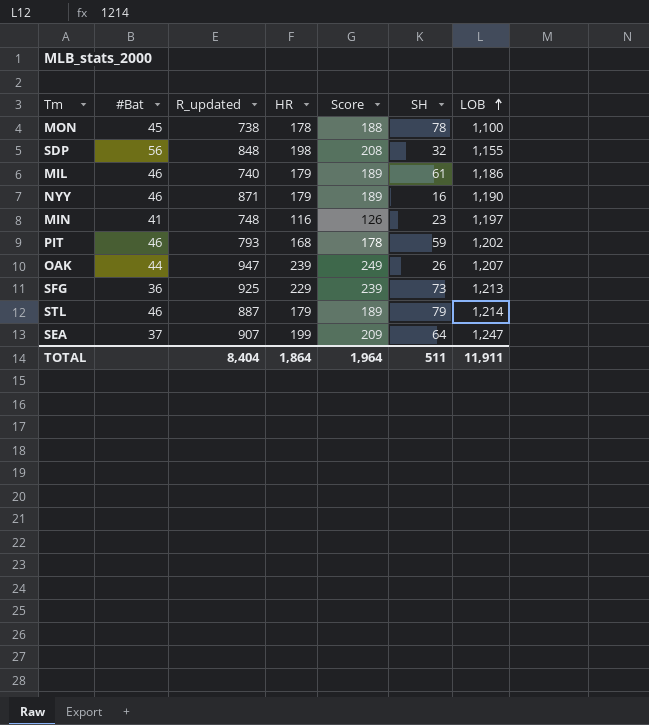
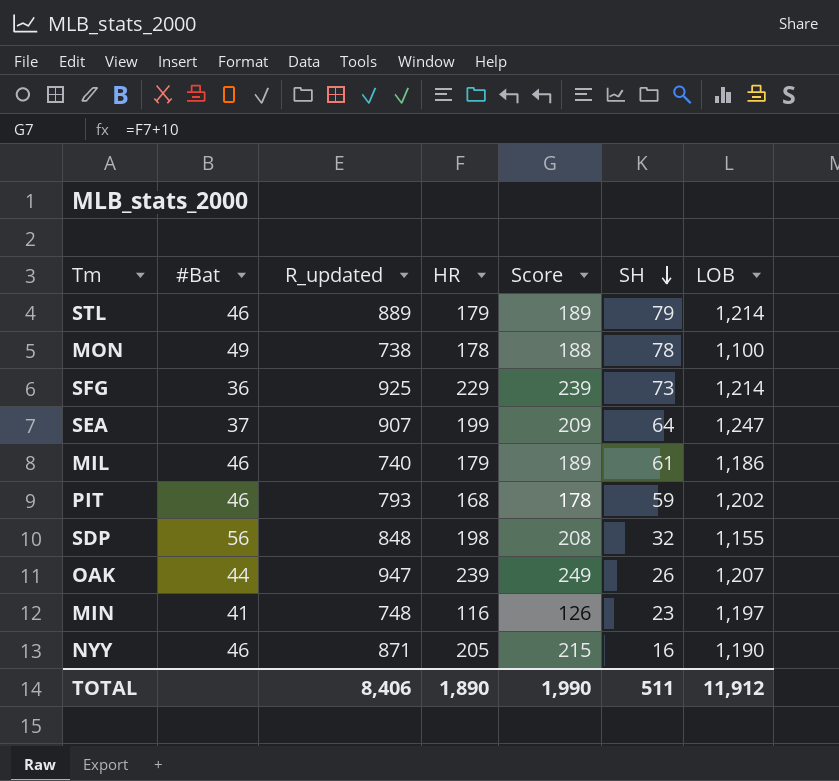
row order: LOB ascending -> SH descending
STL | R_updated: 887 -> 889
MON | #Bat: 45 -> 49
SFG | LOB: 1,213 -> 1,214
NYY | HR: 179 -> 205
NYY | Score: 189 -> 215
TOTAL | R_updated: 8,404 -> 8,406
TOTAL | HR: 1,864 -> 1,890
TOTAL | Score: 1,964 -> 1,990
TOTAL | LOB: 11,911 -> 11,912

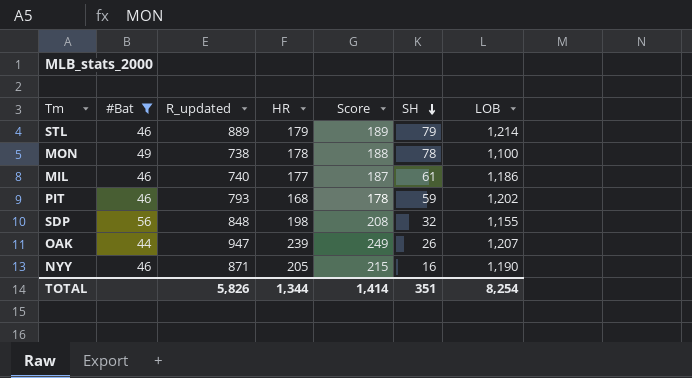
filter: none -> #Bat >= 44
MIL | HR: 179 -> 177
MIL | Score: 189 -> 187
TOTAL | R_updated: 8,406 -> 5,826
TOTAL | HR: 1,890 -> 1,344
TOTAL | Score: 1,990 -> 1,414
TOTAL | SH: 511 -> 351
TOTAL | LOB: 11,912 -> 8,254

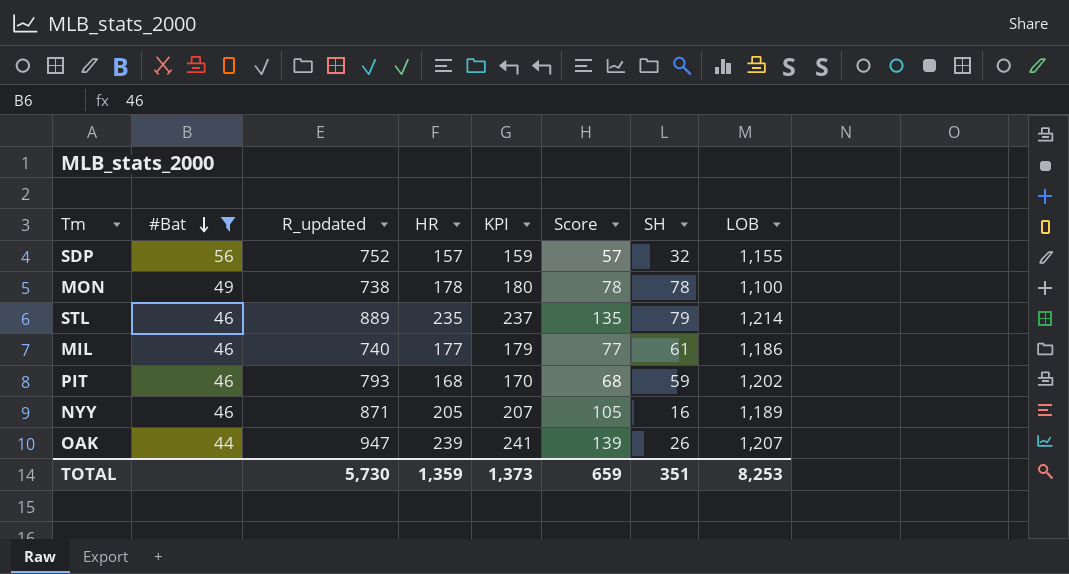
row order: SH descending -> #Bat descending
column KPI | formula: none -> [HR] + 2
column Score | formula: [HR] + 10 -> [HR] - 100
SDP | R_updated: 848 -> 752
SDP | HR: 198 -> 157
STL | HR: 179 -> 235
NYY | LOB: 1,190 -> 1,189
TOTAL | R_updated: 5,826 -> 5,730
TOTAL | HR: 1,344 -> 1,359
TOTAL | Score: 1,414 -> 659
TOTAL | LOB: 8,254 -> 8,253

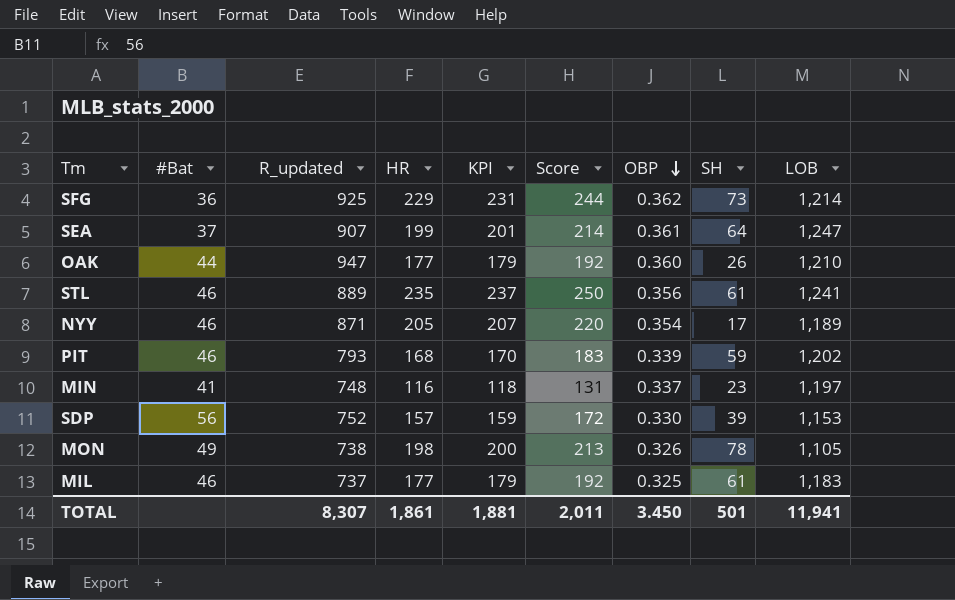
filter: #Bat >= 44 -> none
row order: #Bat descending -> OBP descending
column Score | formula: [HR] - 100 -> [HR] + 15
column OBP | position: none -> 7
OAK | HR: 239 -> 177
OAK | KPI: 241 -> 179
OAK | LOB: 1,207 -> 1,210
STL | SH: 79 -> 61
STL | LOB: 1,214 -> 1,241
NYY | SH: 16 -> 17
SDP | SH: 32 -> 39
SDP | LOB: 1,155 -> 1,153
MON | HR: 178 -> 198
MON | KPI: 180 -> 200
MON | LOB: 1,100 -> 1,105
MIL | R_updated: 740 -> 737
MIL | LOB: 1,186 -> 1,183
TOTAL | R_updated: 5,730 -> 8,307
TOTAL | HR: 1,359 -> 1,861
TOTAL | KPI: 1,373 -> 1,881
TOTAL | Score: 659 -> 2,011
TOTAL | SH: 351 -> 501
TOTAL | LOB: 8,253 -> 11,941

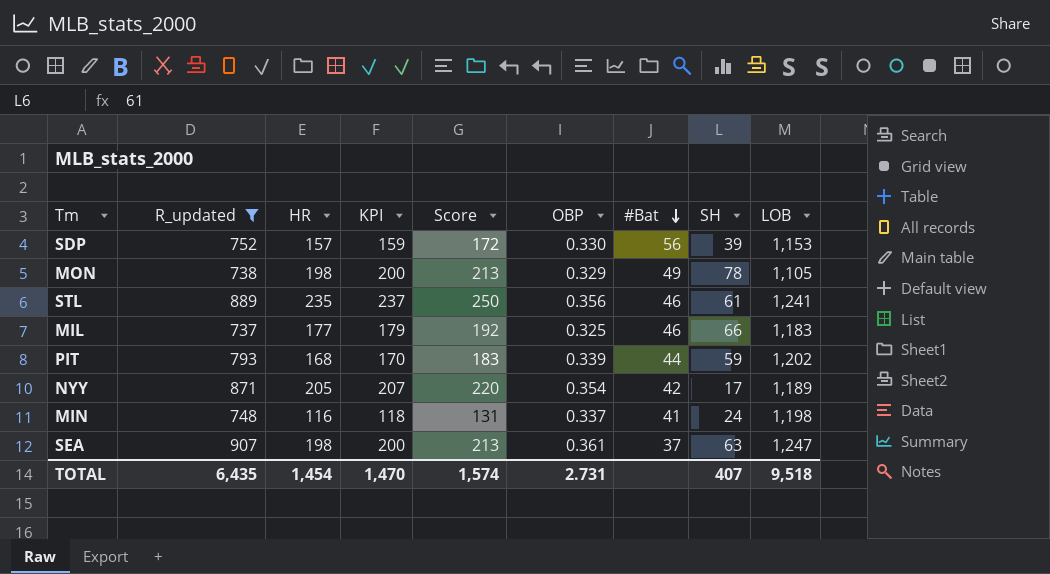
filter: none -> R_updated <= 907
row order: OBP descending -> #Bat descending
column #Bat | position: 2 -> 7
MON | OBP: 0.326 -> 0.329
MIL | SH: 61 -> 66
PIT | #Bat: 46 -> 44
NYY | #Bat: 46 -> 42
MIN | SH: 23 -> 24
MIN | LOB: 1,197 -> 1,198
SEA | HR: 199 -> 198
SEA | KPI: 201 -> 200
SEA | Score: 214 -> 213
SEA | SH: 64 -> 63
TOTAL | R_updated: 8,307 -> 6,435
TOTAL | HR: 1,861 -> 1,454
TOTAL | KPI: 1,881 -> 1,470
TOTAL | Score: 2,011 -> 1,574
TOTAL | OBP: 3.450 -> 2.731
TOTAL | SH: 501 -> 407
TOTAL | LOB: 11,941 -> 9,518

